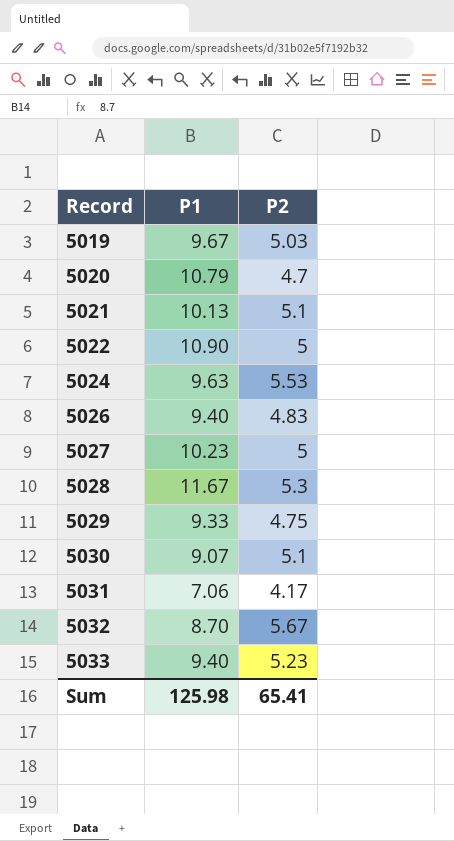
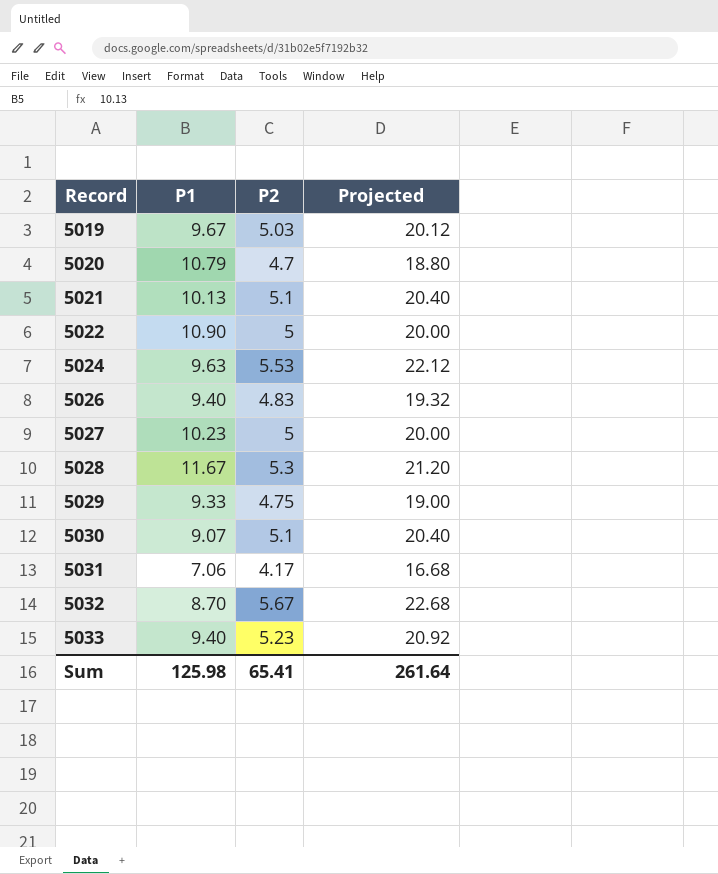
column Projected | formula: none -> [P2] * 4

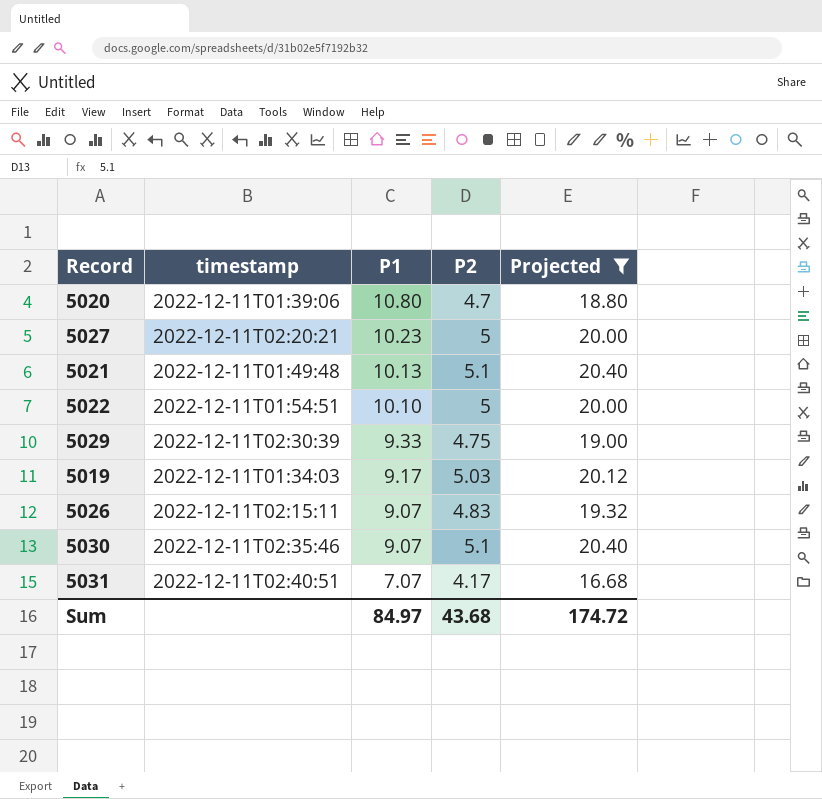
filter: none -> Projected <= 20.40
row order: Record ascending -> P1 descending
column timestamp | position: none -> 2
5020 | P1: 10.79 -> 10.80
5022 | P1: 10.90 -> 10.10
5019 | P1: 9.67 -> 9.17
5026 | P1: 9.40 -> 9.07
5031 | P1: 7.06 -> 7.07
Sum | P1: 125.98 -> 84.97
Sum | P2: 65.41 -> 43.68
Sum | Projected: 261.64 -> 174.72

